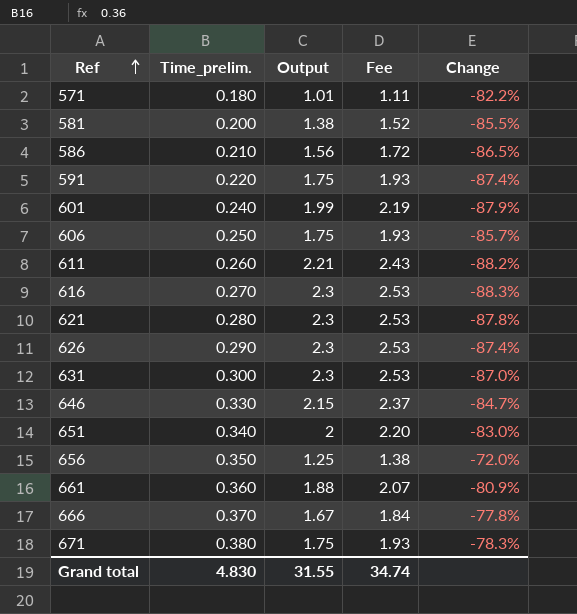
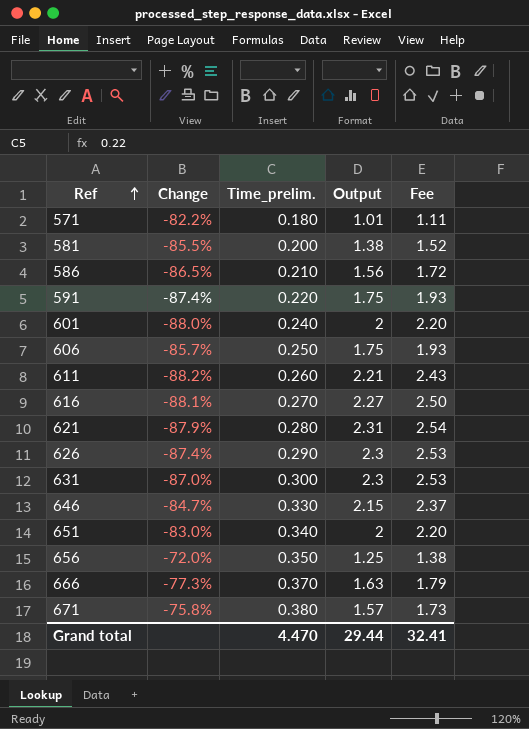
column Change | position: 5 -> 2
row 661: 0.360 | 1.88 | 2.07 | -80.9% -> none
601 | Change: -87.9% -> -88.0%
601 | Output: 1.99 -> 2
601 | Fee: 2.19 -> 2.20
616 | Change: -88.3% -> -88.1%
616 | Output: 2.3 -> 2.27
616 | Fee: 2.53 -> 2.50
621 | Change: -87.8% -> -87.9%
621 | Output: 2.3 -> 2.31
621 | Fee: 2.53 -> 2.54
666 | Change: -77.8% -> -77.3%
666 | Output: 1.67 -> 1.63
666 | Fee: 1.84 -> 1.79
671 | Change: -78.3% -> -75.8%
671 | Output: 1.75 -> 1.57
671 | Fee: 1.93 -> 1.73
Grand total | Time_prelim.: 4.830 -> 4.470
Grand total | Output: 31.55 -> 29.44
Grand total | Fee: 34.74 -> 32.41

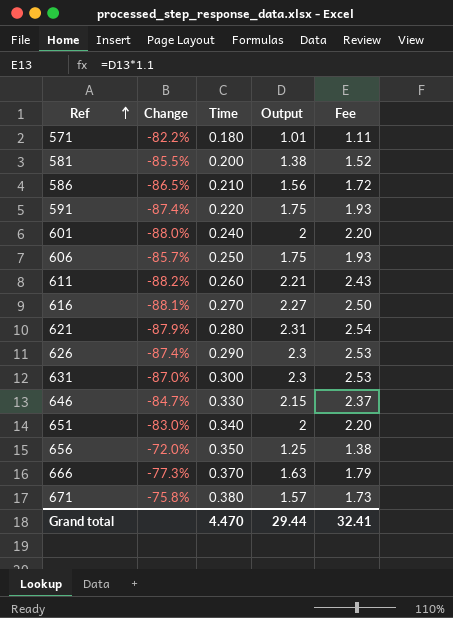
column name: Time_prelim. -> Time

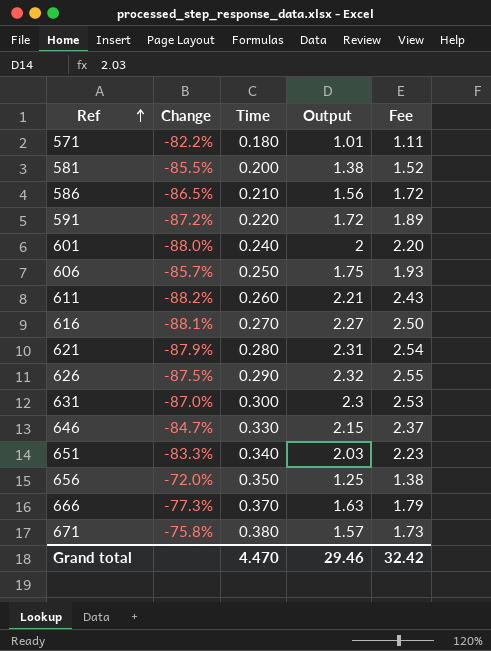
591 | Change: -87.4% -> -87.2%
591 | Output: 1.75 -> 1.72
591 | Fee: 1.93 -> 1.89
626 | Change: -87.4% -> -87.5%
626 | Output: 2.3 -> 2.32
626 | Fee: 2.53 -> 2.55
651 | Change: -83.0% -> -83.3%
651 | Output: 2 -> 2.03
651 | Fee: 2.20 -> 2.23
Grand total | Output: 29.44 -> 29.46
Grand total | Fee: 32.41 -> 32.42

